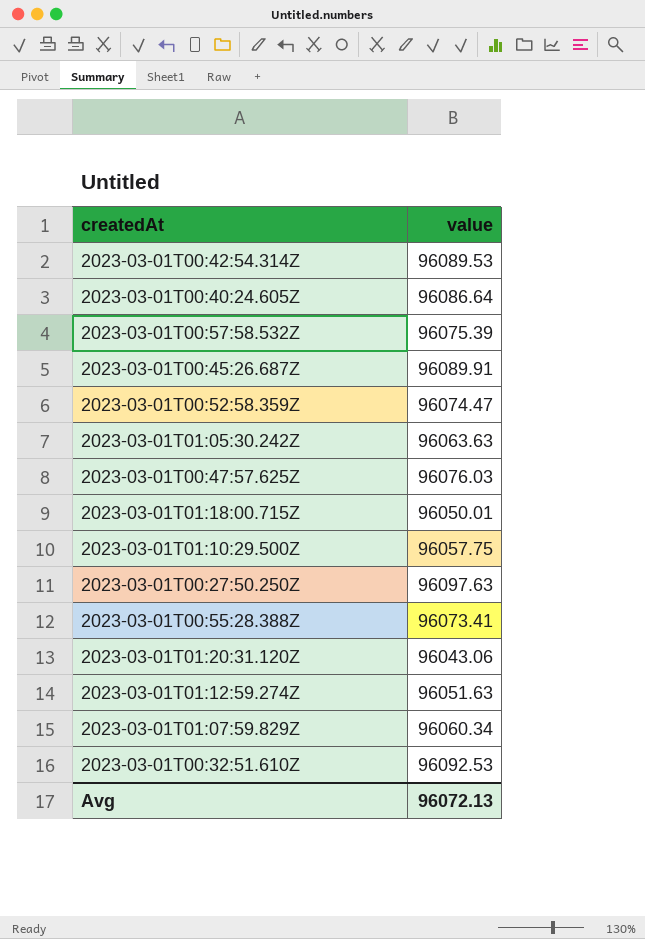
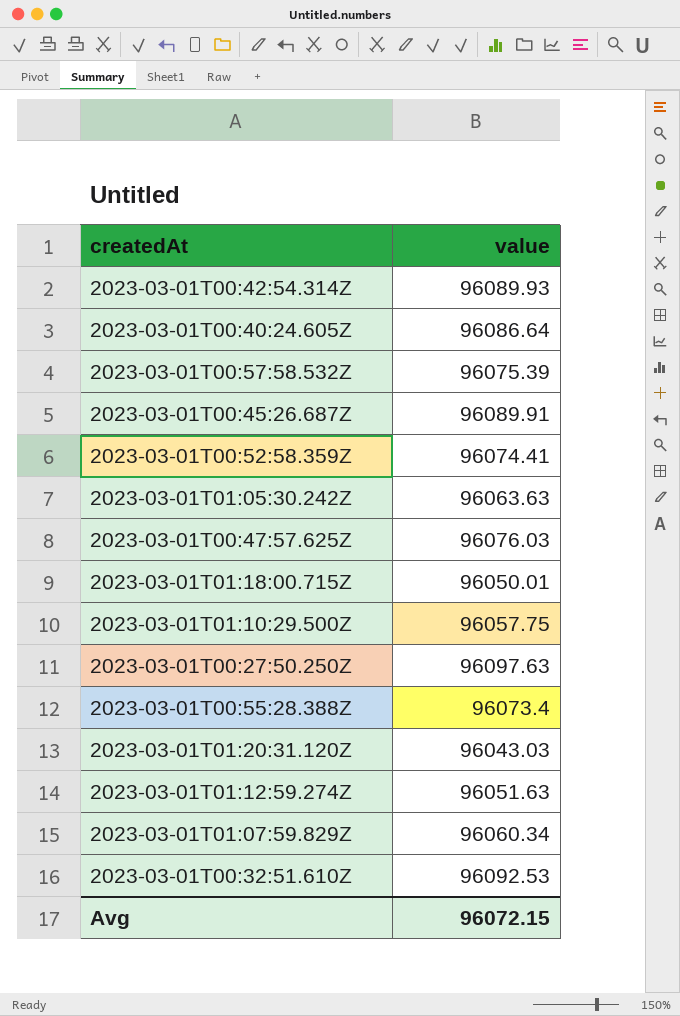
2023-03-01T00:42:54.314Z | value: 96089.53 -> 96089.93
2023-03-01T00:52:58.359Z | value: 96074.47 -> 96074.41
2023-03-01T00:55:28.388Z | value: 96073.41 -> 96073.4
2023-03-01T01:20:31.120Z | value: 96043.06 -> 96043.03
Avg | value: 96072.13 -> 96072.15

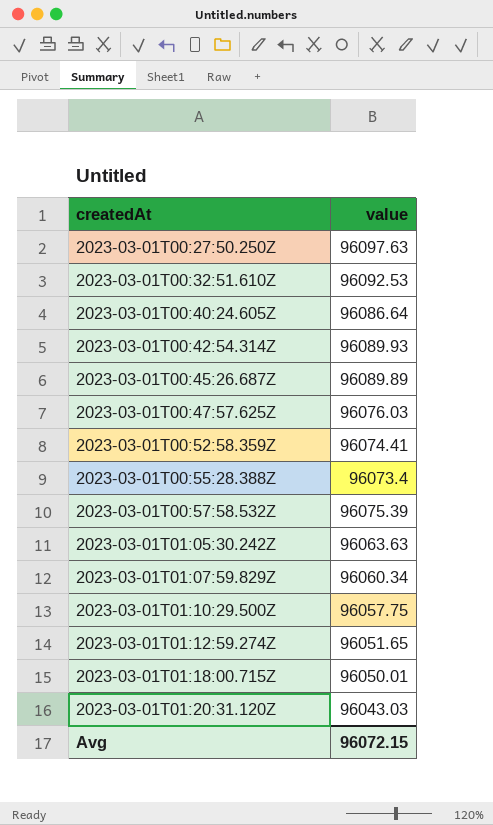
row order: none -> createdAt ascending
2023-03-01T00:45:26.687Z | value: 96089.91 -> 96089.89
2023-03-01T01:12:59.274Z | value: 96051.63 -> 96051.65

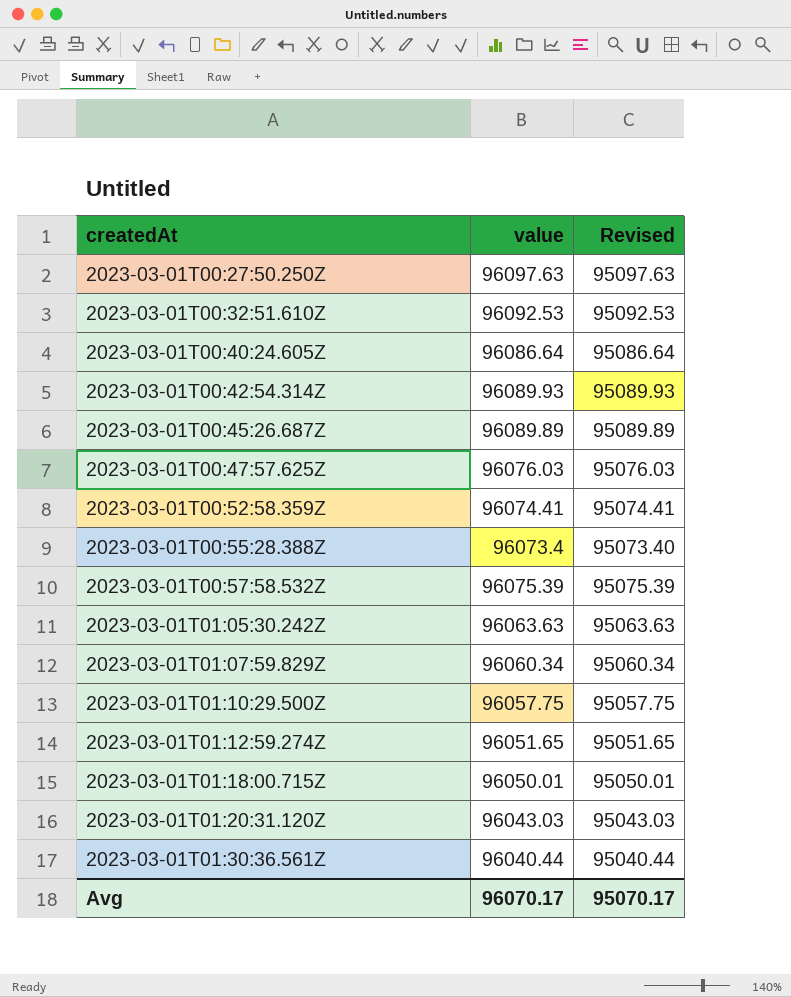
column Revised | formula: none -> [value] - 1000
row 2023-03-01T01:30:36.561Z: none -> 96040.44 | 95040.44
Avg | value: 96072.15 -> 96070.17

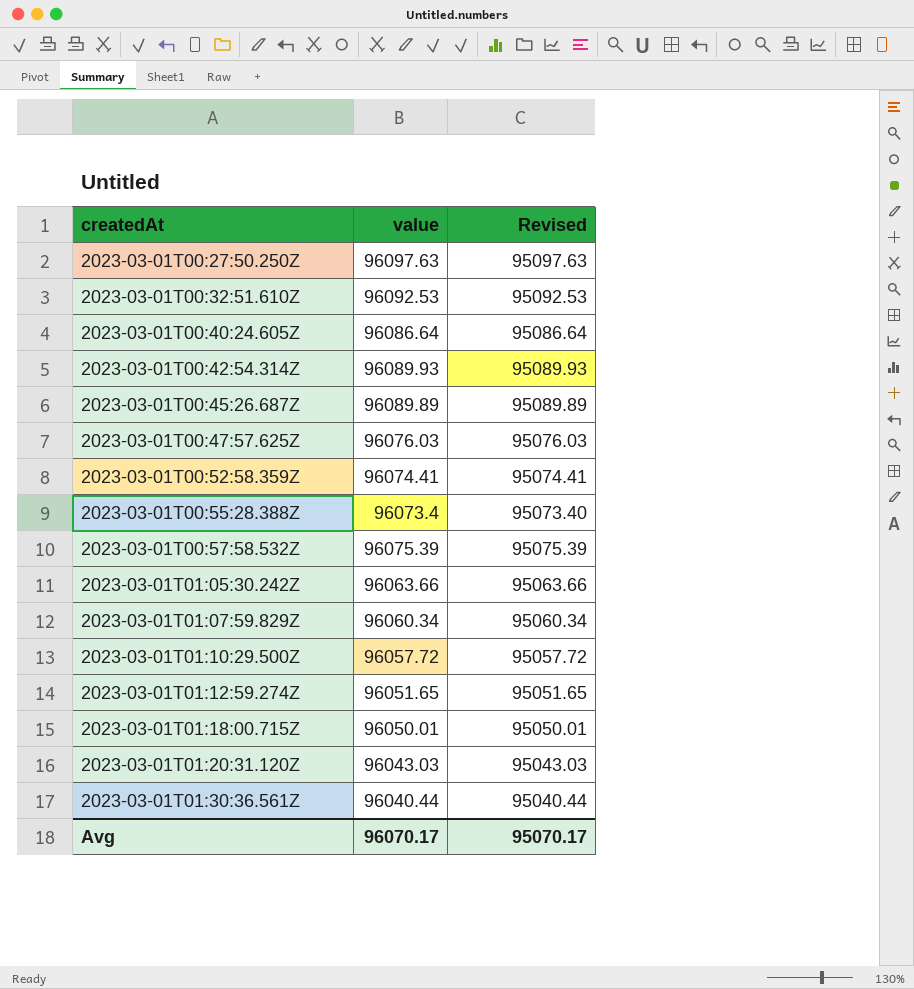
2023-03-01T01:05:30.242Z | value: 96063.63 -> 96063.66
2023-03-01T01:05:30.242Z | Revised: 95063.63 -> 95063.66
2023-03-01T01:10:29.500Z | value: 96057.75 -> 96057.72
2023-03-01T01:10:29.500Z | Revised: 95057.75 -> 95057.72

